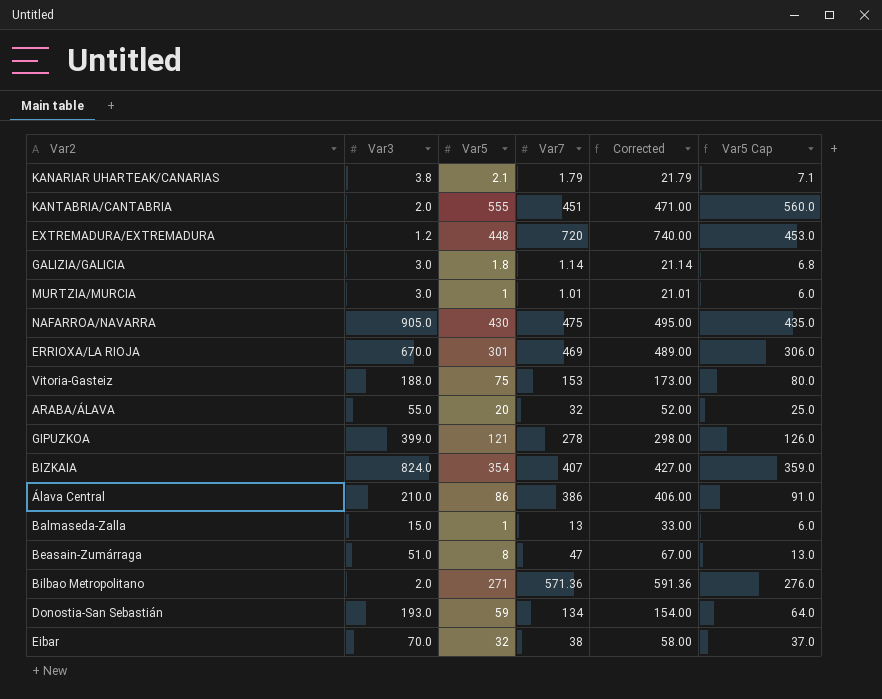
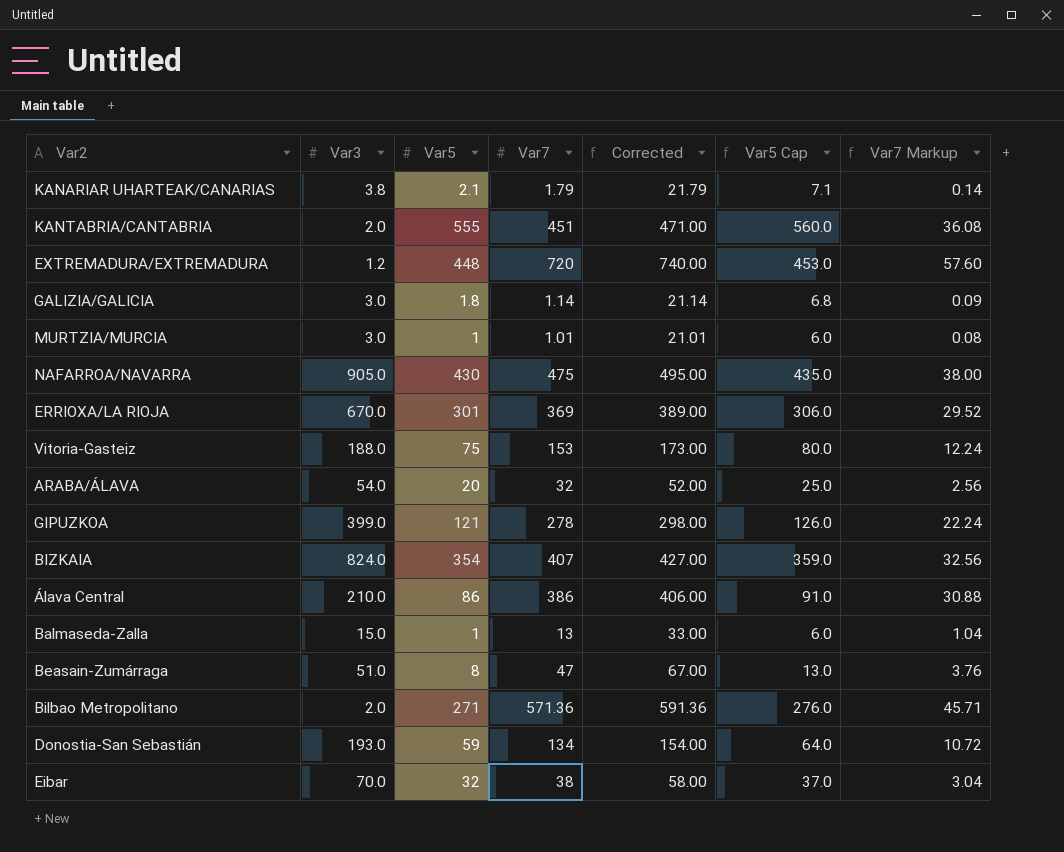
column Var7 Markup | formula: none -> [Var7] * 0.08
ERRIOXA/LA RIOJA | Var7: 469 -> 369
ERRIOXA/LA RIOJA | Corrected: 489.00 -> 389.00
ARABA/ÁLAVA | Var3: 55.0 -> 54.0

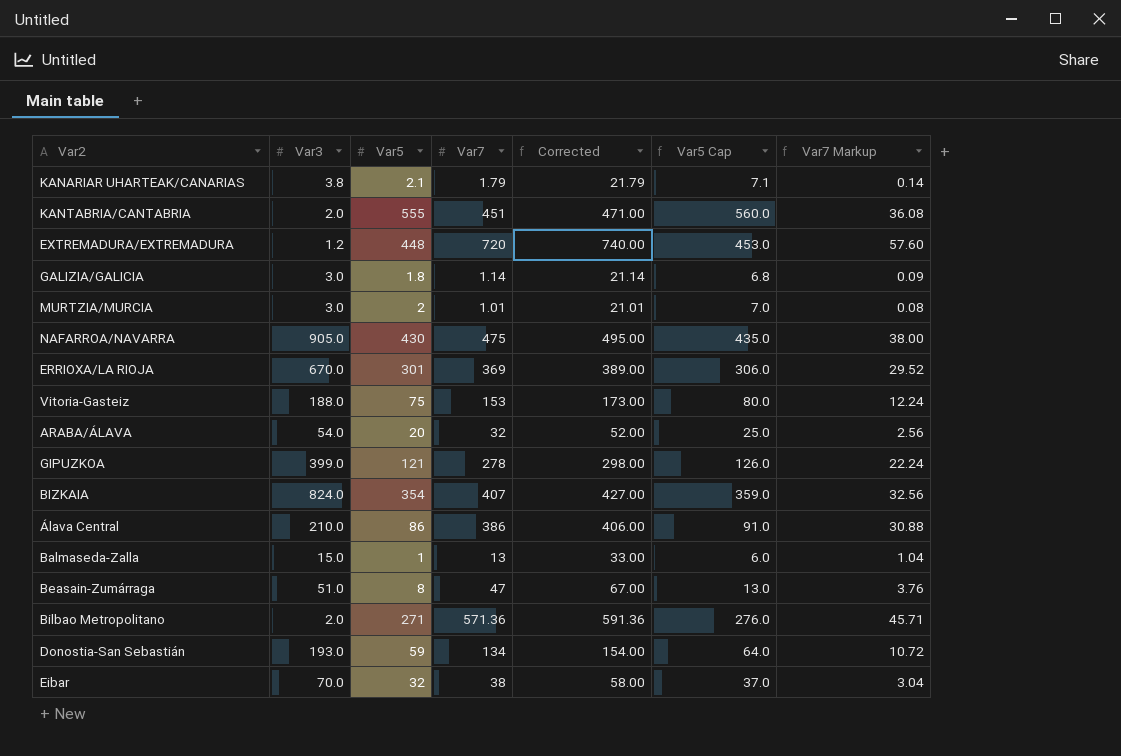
MURTZIA/MURCIA | Var5: 1 -> 2
MURTZIA/MURCIA | Var5 Cap: 6.0 -> 7.0

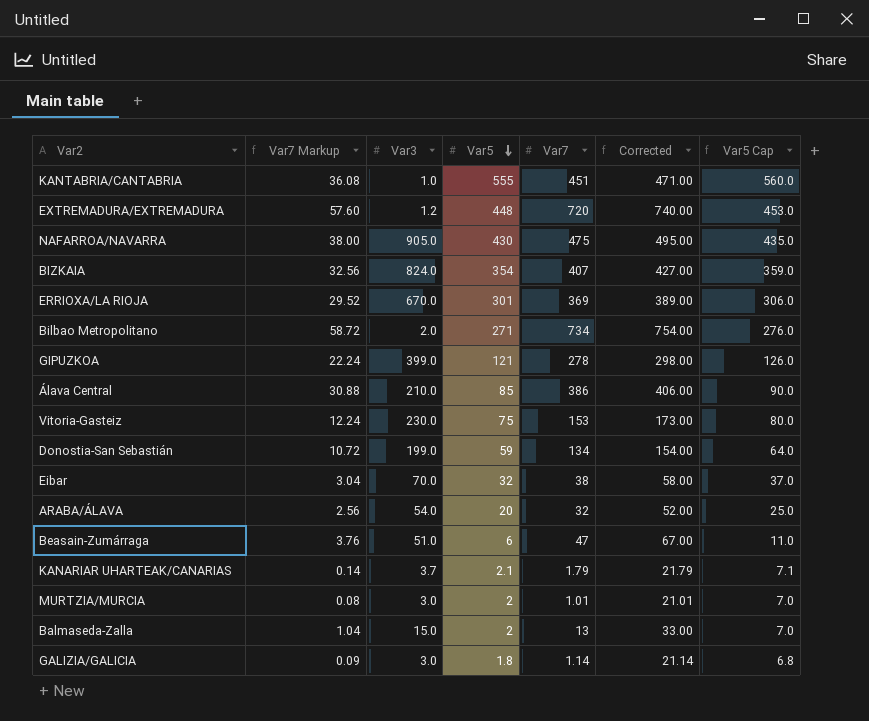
row order: none -> Var5 descending
column Var7 Markup | position: 7 -> 2
KANTABRIA/CANTABRIA | Var3: 2.0 -> 1.0
Bilbao Metropolitano | Var7 Markup: 45.71 -> 58.72
Bilbao Metropolitano | Var7: 571.36 -> 734
Bilbao Metropolitano | Corrected: 591.36 -> 754.00
Álava Central | Var5: 86 -> 85
Álava Central | Var5 Cap: 91.0 -> 90.0
Vitoria-Gasteiz | Var3: 188.0 -> 230.0
Donostia-San Sebastián | Var3: 193.0 -> 199.0
Beasain-Zumárraga | Var5: 8 -> 6
Beasain-Zumárraga | Var5 Cap: 13.0 -> 11.0
KANARIAR UHARTEAK/CANARIAS | Var3: 3.8 -> 3.7
Balmaseda-Zalla | Var5: 1 -> 2
Balmaseda-Zalla | Var5 Cap: 6.0 -> 7.0

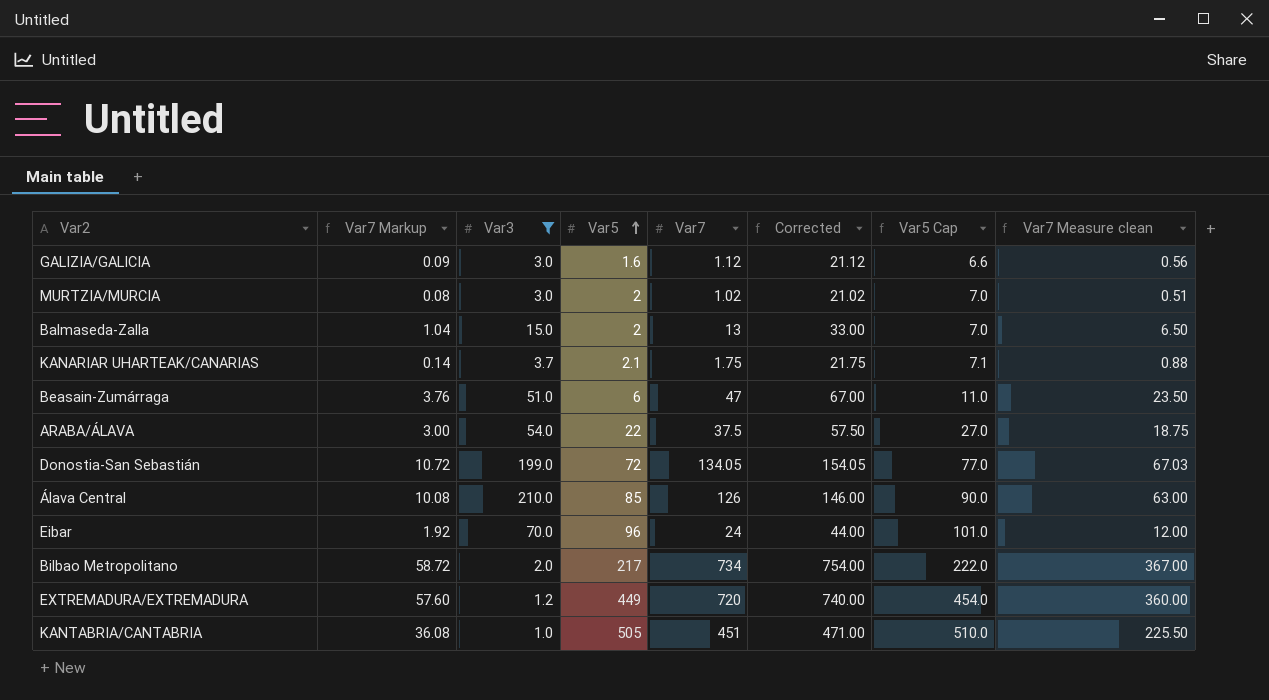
filter: none -> Var3 <= 210.0
row order: Var5 descending -> Var5 ascending
column Var7 Measure clean | formula: none -> [Var7] * 0.5
GALIZIA/GALICIA | Var5: 1.8 -> 1.6
GALIZIA/GALICIA | Var7: 1.14 -> 1.12
GALIZIA/GALICIA | Corrected: 21.14 -> 21.12
GALIZIA/GALICIA | Var5 Cap: 6.8 -> 6.6
MURTZIA/MURCIA | Var7: 1.01 -> 1.02
MURTZIA/MURCIA | Corrected: 21.01 -> 21.02
KANARIAR UHARTEAK/CANARIAS | Var7: 1.79 -> 1.75
KANARIAR UHARTEAK/CANARIAS | Corrected: 21.79 -> 21.75
ARABA/ÁLAVA | Var7 Markup: 2.56 -> 3.00
ARABA/ÁLAVA | Var5: 20 -> 22
ARABA/ÁLAVA | Var7: 32 -> 37.5
ARABA/ÁLAVA | Corrected: 52.00 -> 57.50
ARABA/ÁLAVA | Var5 Cap: 25.0 -> 27.0
Donostia-San Sebastián | Var5: 59 -> 72
Donostia-San Sebastián | Var7: 134 -> 134.05
Donostia-San Sebastián | Corrected: 154.00 -> 154.05
Donostia-San Sebastián | Var5 Cap: 64.0 -> 77.0
Álava Central | Var7 Markup: 30.88 -> 10.08
Álava Central | Var7: 386 -> 126
Álava Central | Corrected: 406.00 -> 146.00
Eibar | Var7 Markup: 3.04 -> 1.92
Eibar | Var5: 32 -> 96
Eibar | Var7: 38 -> 24
Eibar | Corrected: 58.00 -> 44.00
Eibar | Var5 Cap: 37.0 -> 101.0
Bilbao Metropolitano | Var5: 271 -> 217
Bilbao Metropolitano | Var5 Cap: 276.0 -> 222.0
EXTREMADURA/EXTREMADURA | Var5: 448 -> 449
EXTREMADURA/EXTREMADURA | Var5 Cap: 453.0 -> 454.0
KANTABRIA/CANTABRIA | Var5: 555 -> 505
KANTABRIA/CANTABRIA | Var5 Cap: 560.0 -> 510.0

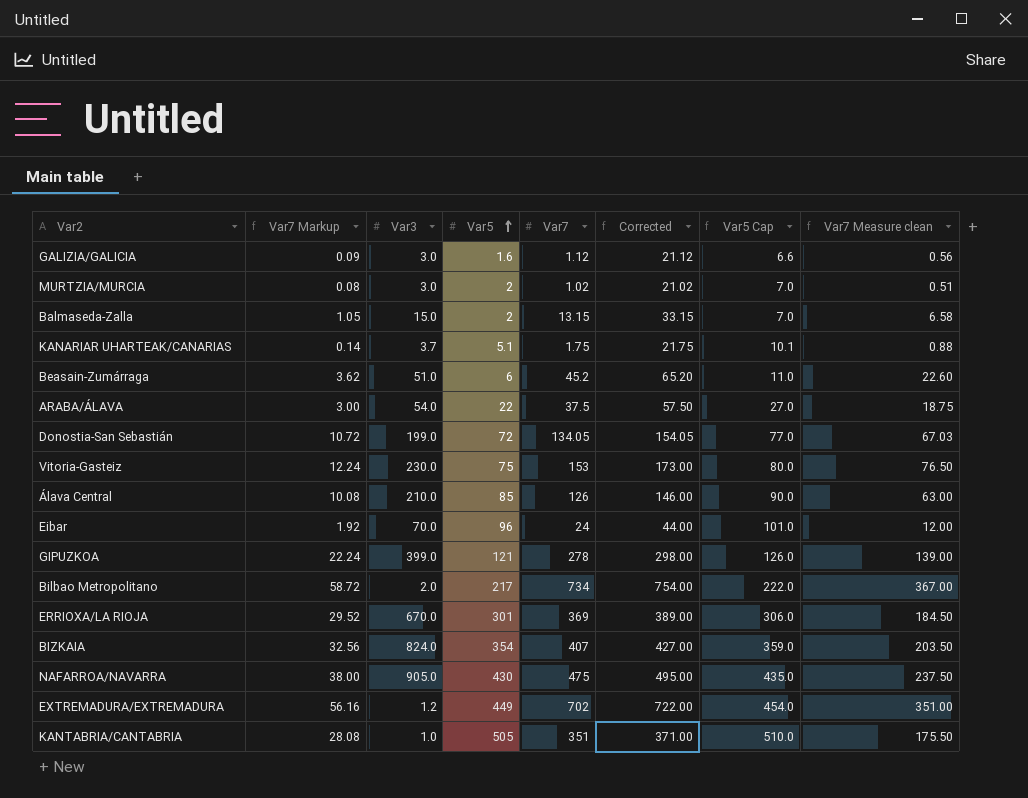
filter: Var3 <= 210.0 -> none
Balmaseda-Zalla | Var7 Markup: 1.04 -> 1.05
Balmaseda-Zalla | Var7: 13 -> 13.15
Balmaseda-Zalla | Corrected: 33.00 -> 33.15
Balmaseda-Zalla | Var7 Measure clean: 6.50 -> 6.58
KANARIAR UHARTEAK/CANARIAS | Var5: 2.1 -> 5.1
KANARIAR UHARTEAK/CANARIAS | Var5 Cap: 7.1 -> 10.1
Beasain-Zumárraga | Var7 Markup: 3.76 -> 3.62
Beasain-Zumárraga | Var7: 47 -> 45.2
Beasain-Zumárraga | Corrected: 67.00 -> 65.20
Beasain-Zumárraga | Var7 Measure clean: 23.50 -> 22.60
EXTREMADURA/EXTREMADURA | Var7 Markup: 57.60 -> 56.16
EXTREMADURA/EXTREMADURA | Var7: 720 -> 702
EXTREMADURA/EXTREMADURA | Corrected: 740.00 -> 722.00
EXTREMADURA/EXTREMADURA | Var7 Measure clean: 360.00 -> 351.00
KANTABRIA/CANTABRIA | Var7 Markup: 36.08 -> 28.08
KANTABRIA/CANTABRIA | Var7: 451 -> 351
KANTABRIA/CANTABRIA | Corrected: 471.00 -> 371.00
KANTABRIA/CANTABRIA | Var7 Measure clean: 225.50 -> 175.50

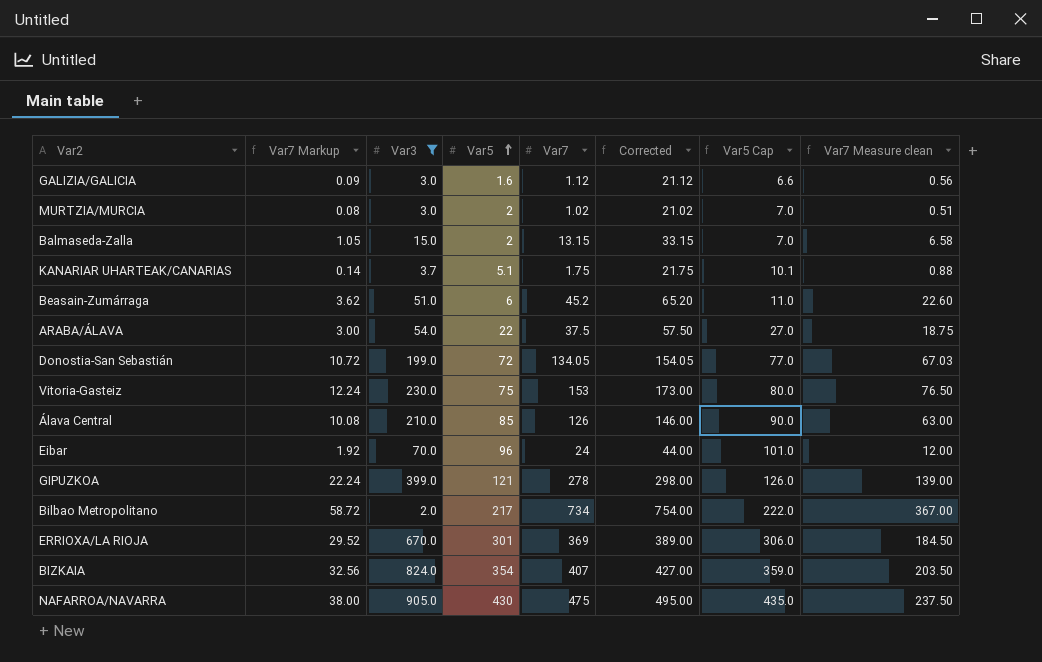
filter: none -> Var3 >= 2.0

